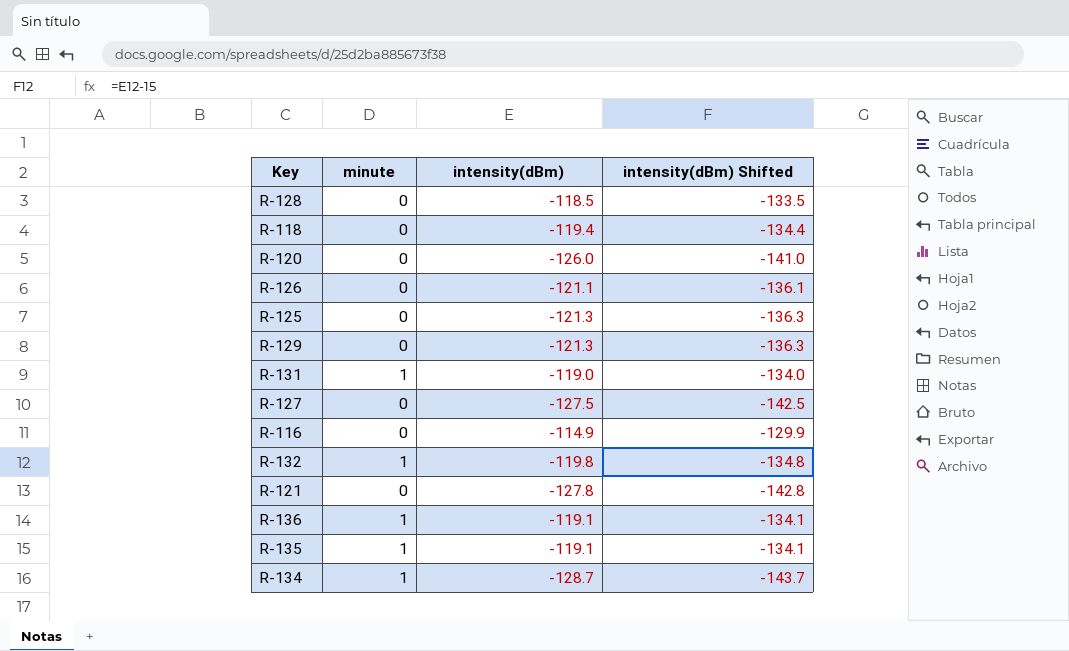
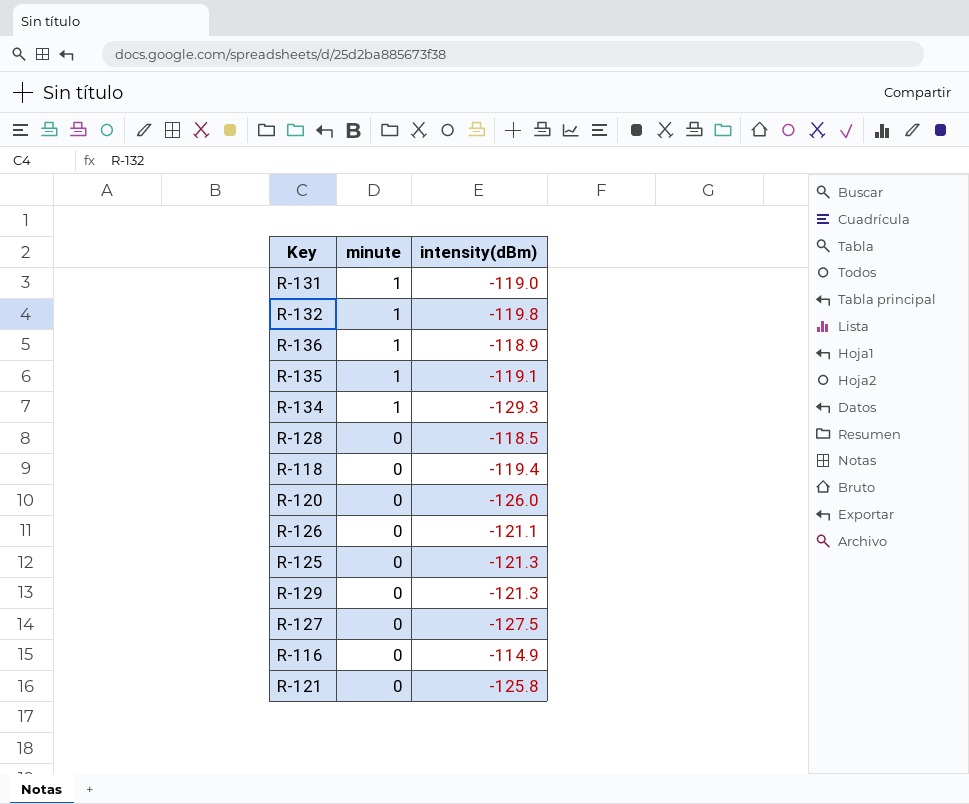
row order: none -> minute descending
column intensity(dBm) Shifted | formula: [intensity(dBm)] - 15 -> none
R-136 | intensity(dBm): -119.1 -> -118.9
R-134 | intensity(dBm): -128.7 -> -129.3
R-121 | intensity(dBm): -127.8 -> -125.8

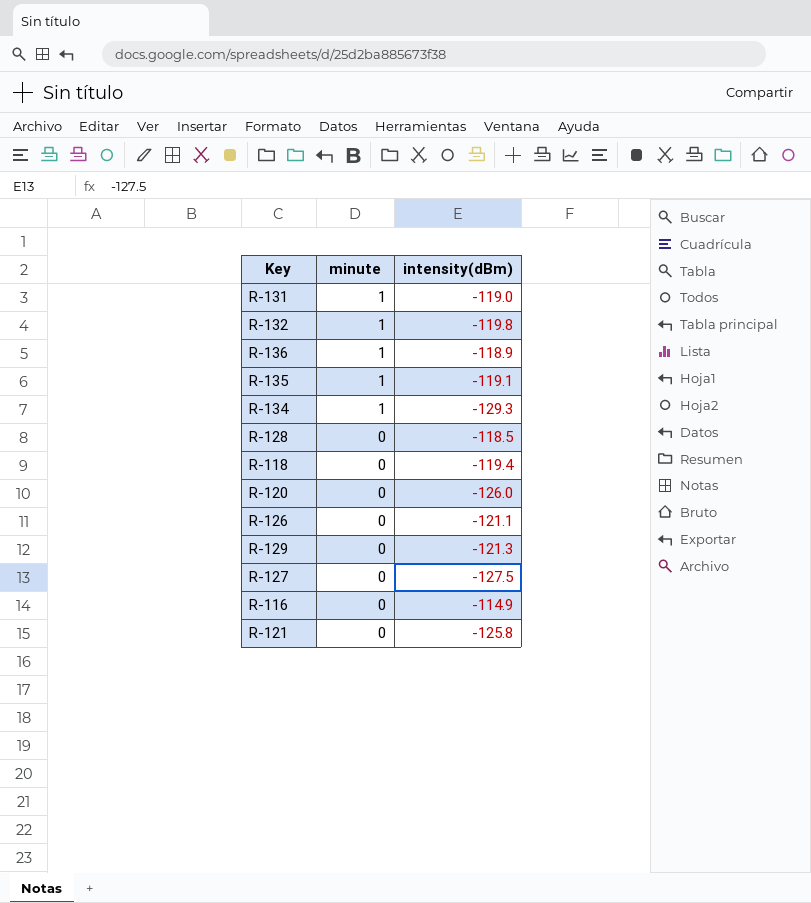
row R-125: 0 | -121.3 -> none

